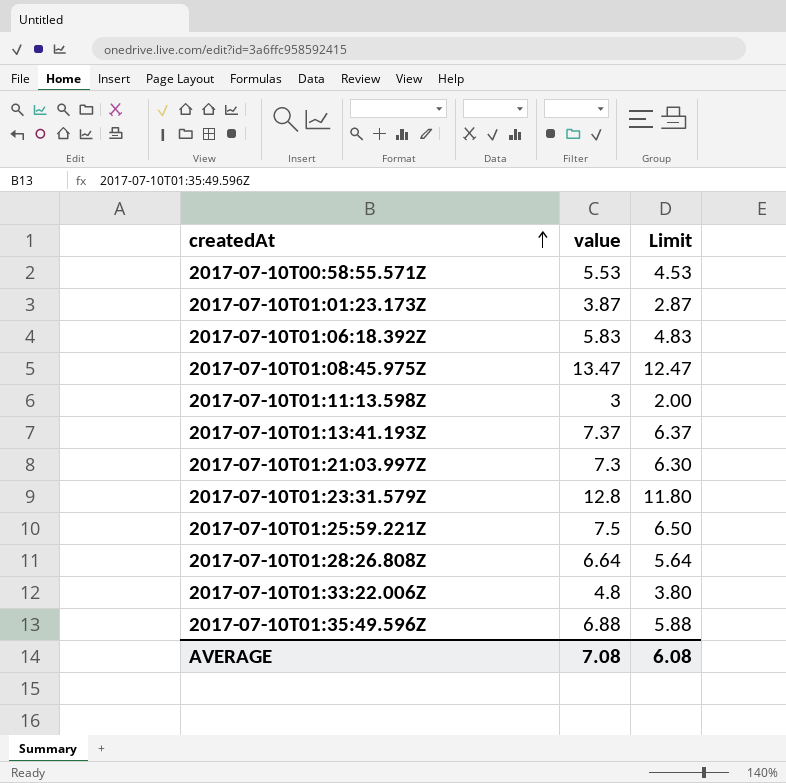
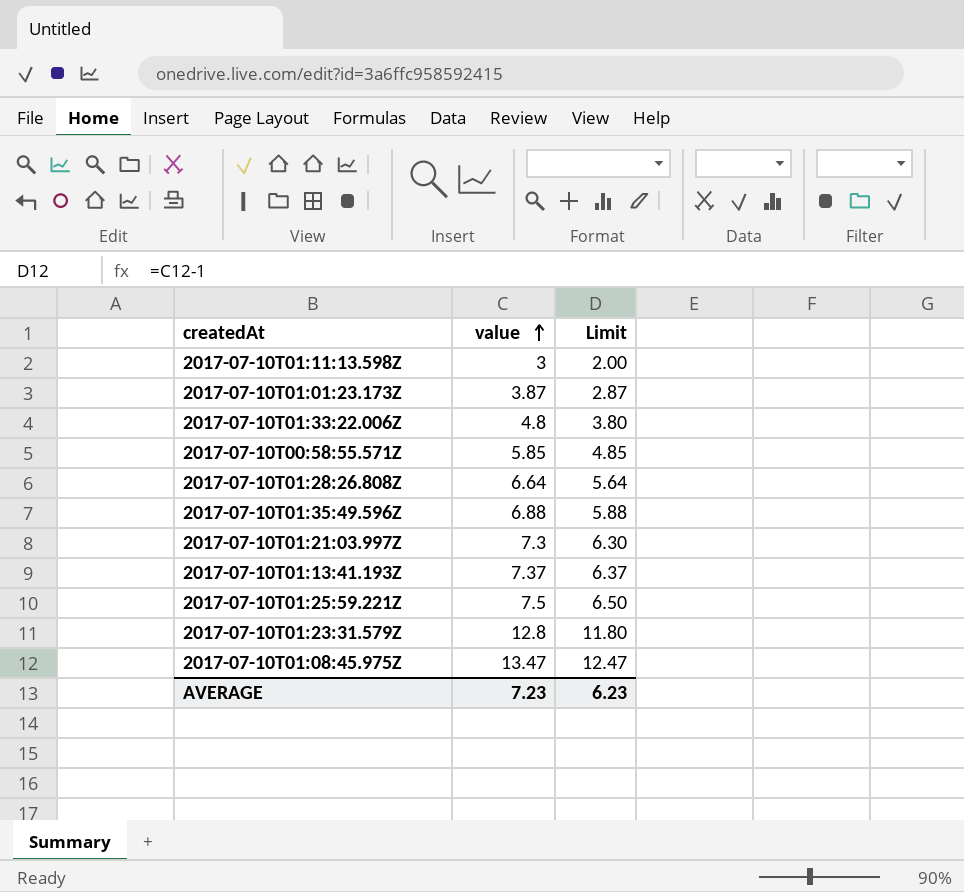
row order: createdAt ascending -> value ascending
row 2017-07-10T01:06:18.392Z: 5.83 | 4.83 -> none
2017-07-10T00:58:55.571Z | value: 5.53 -> 5.85
2017-07-10T00:58:55.571Z | Limit: 4.53 -> 4.85
AVERAGE | value: 7.08 -> 7.23
AVERAGE | Limit: 6.08 -> 6.23

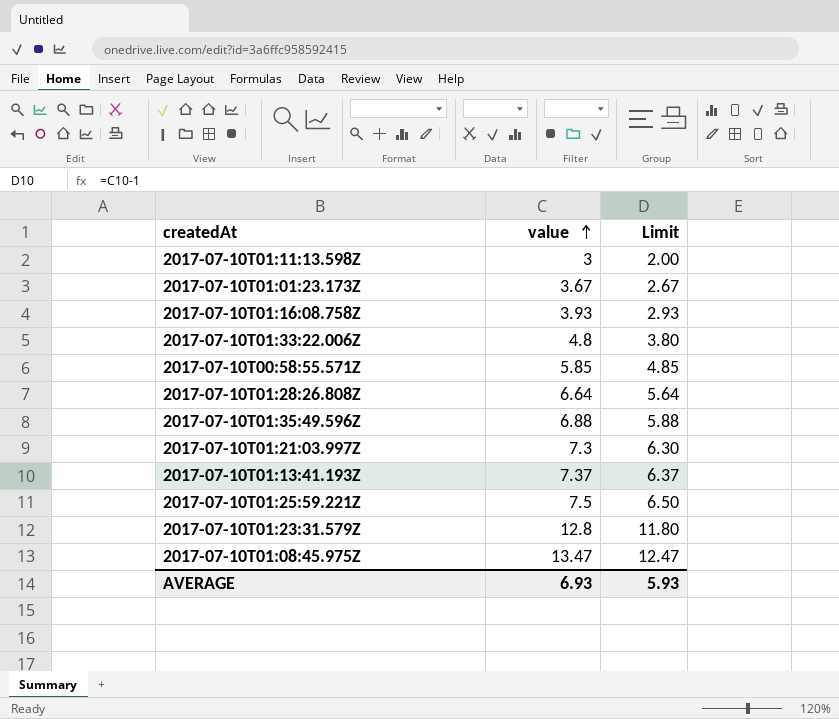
2017-07-10T01:01:23.173Z | value: 3.87 -> 3.67
2017-07-10T01:01:23.173Z | Limit: 2.87 -> 2.67
row 2017-07-10T01:16:08.758Z: none -> 3.93 | 2.93
AVERAGE | value: 7.23 -> 6.93
AVERAGE | Limit: 6.23 -> 5.93

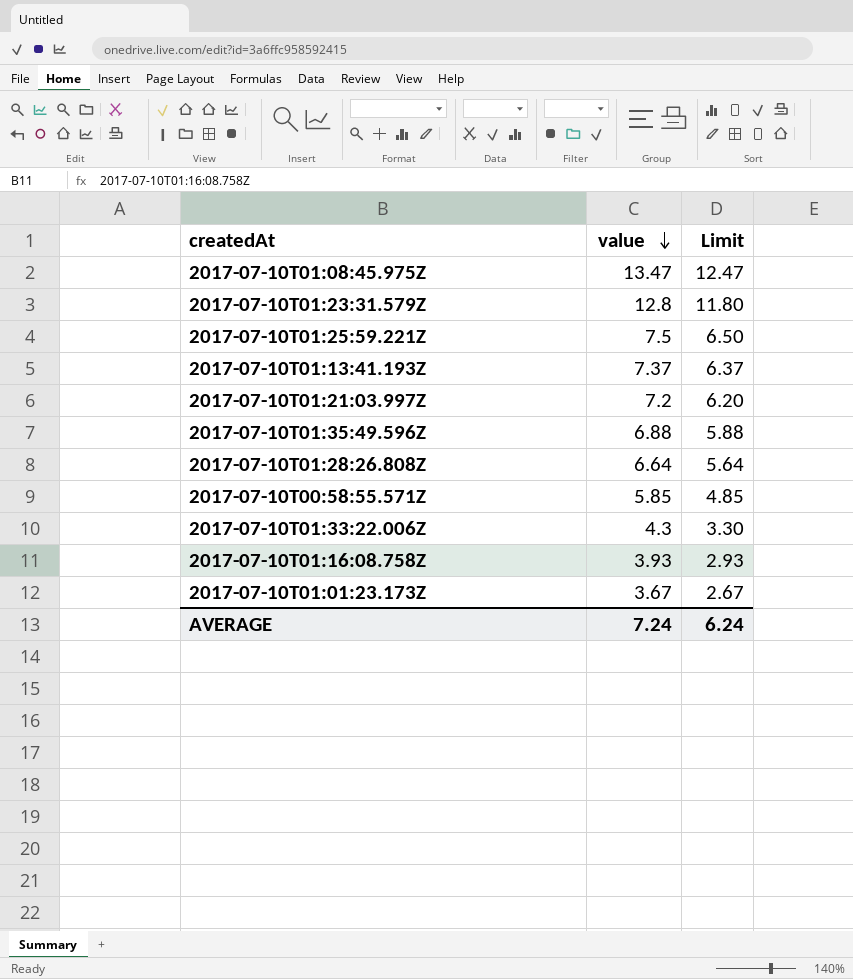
row order: value ascending -> value descending
row 2017-07-10T01:11:13.598Z: 3 | 2.00 -> none
2017-07-10T01:21:03.997Z | value: 7.3 -> 7.2
2017-07-10T01:21:03.997Z | Limit: 6.30 -> 6.20
2017-07-10T01:33:22.006Z | value: 4.8 -> 4.3
2017-07-10T01:33:22.006Z | Limit: 3.80 -> 3.30
AVERAGE | value: 6.93 -> 7.24
AVERAGE | Limit: 5.93 -> 6.24

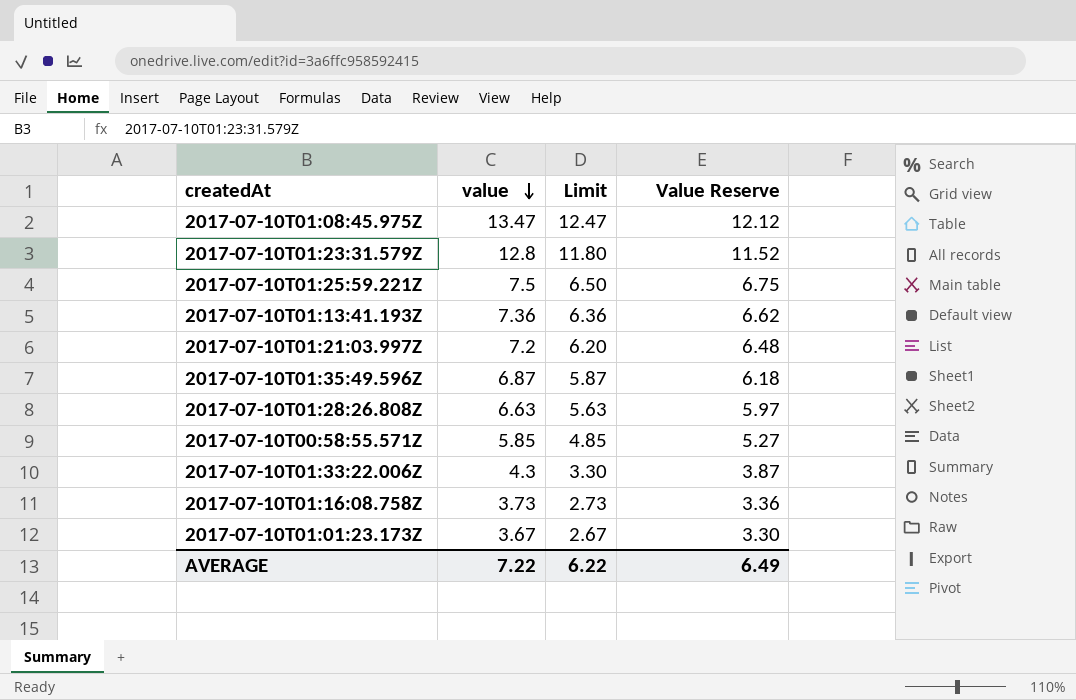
column Value Reserve | formula: none -> [value] * 0.9
2017-07-10T01:13:41.193Z | value: 7.37 -> 7.36
2017-07-10T01:13:41.193Z | Limit: 6.37 -> 6.36
2017-07-10T01:35:49.596Z | value: 6.88 -> 6.87
2017-07-10T01:35:49.596Z | Limit: 5.88 -> 5.87
2017-07-10T01:28:26.808Z | value: 6.64 -> 6.63
2017-07-10T01:28:26.808Z | Limit: 5.64 -> 5.63
2017-07-10T01:16:08.758Z | value: 3.93 -> 3.73
2017-07-10T01:16:08.758Z | Limit: 2.93 -> 2.73
AVERAGE | value: 7.24 -> 7.22
AVERAGE | Limit: 6.24 -> 6.22

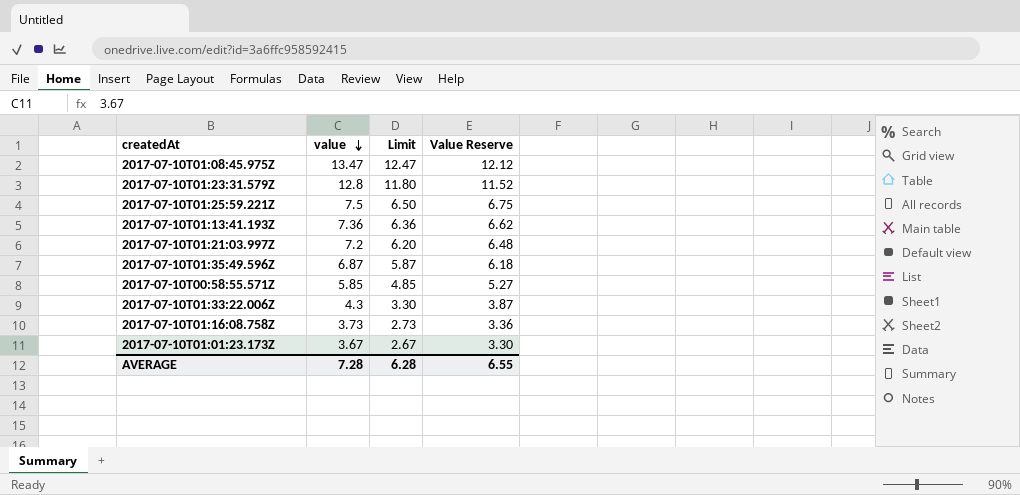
row 2017-07-10T01:28:26.808Z: 6.63 | 5.63 | 5.97 -> none
AVERAGE | value: 7.22 -> 7.28
AVERAGE | Limit: 6.22 -> 6.28
AVERAGE | Value Reserve: 6.49 -> 6.55

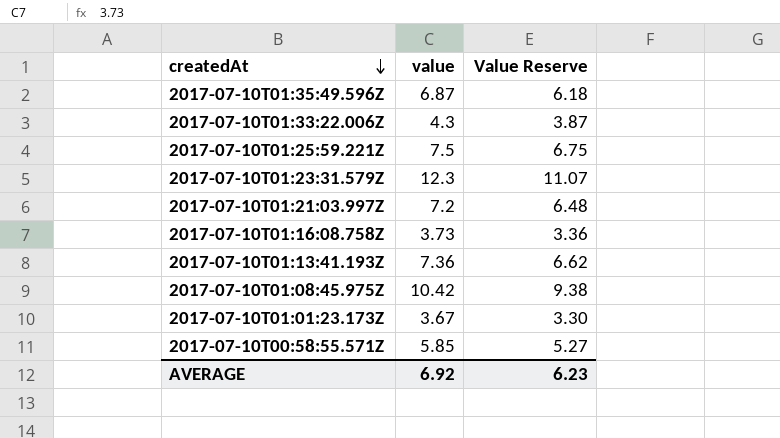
row order: value descending -> createdAt descending
column Limit | formula: [value] - 1 -> none
2017-07-10T01:23:31.579Z | value: 12.8 -> 12.3
2017-07-10T01:23:31.579Z | Value Reserve: 11.52 -> 11.07
2017-07-10T01:08:45.975Z | value: 13.47 -> 10.42
2017-07-10T01:08:45.975Z | Value Reserve: 12.12 -> 9.38
AVERAGE | value: 7.28 -> 6.92
AVERAGE | Value Reserve: 6.55 -> 6.23

